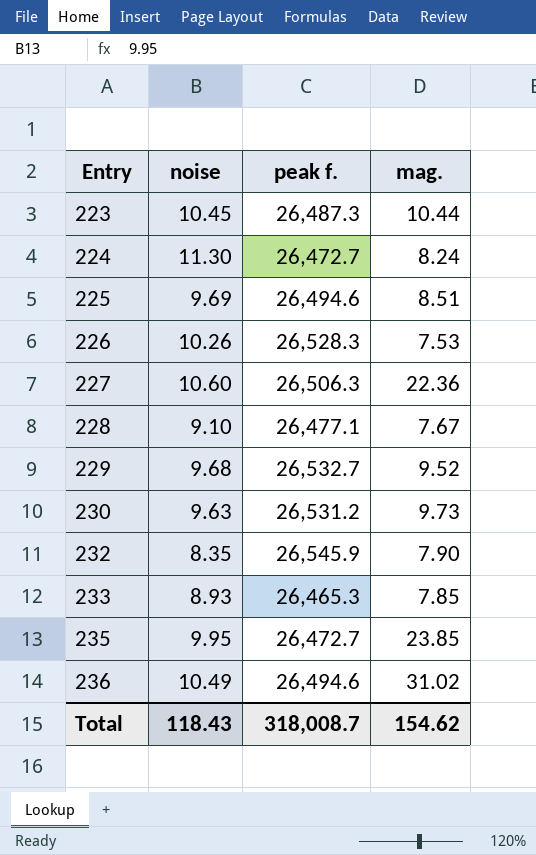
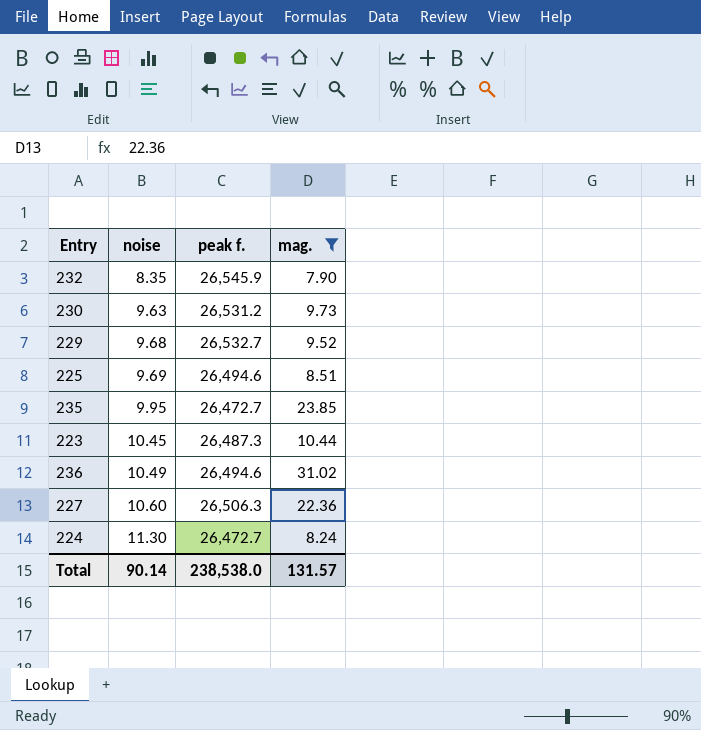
filter: none -> mag. >= 7.90
row order: Entry ascending -> noise ascending
Total | noise: 118.43 -> 90.14
Total | peak f.: 318,008.7 -> 238,538.0
Total | mag.: 154.62 -> 131.57

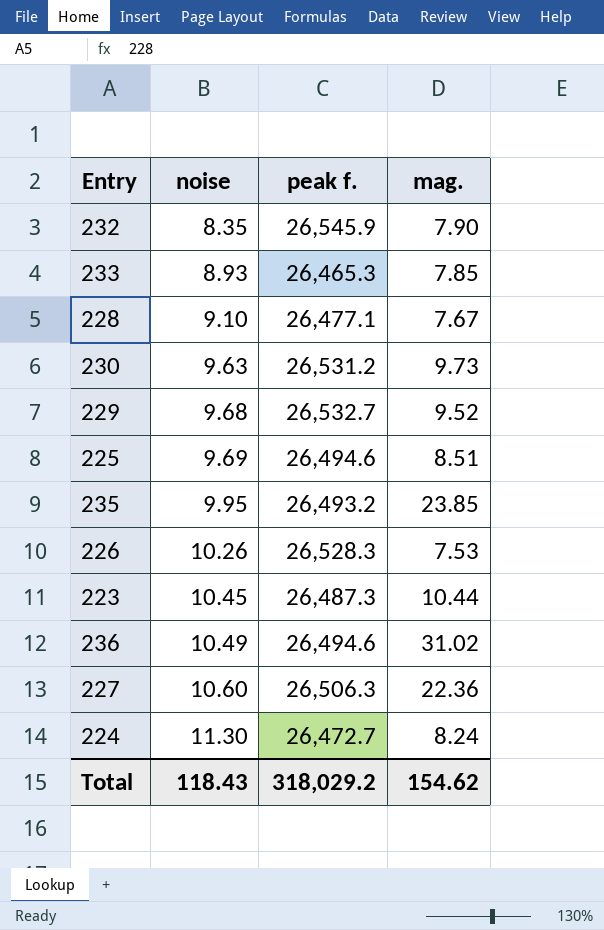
filter: mag. >= 7.90 -> none
235 | peak f.: 26,472.7 -> 26,493.2
Total | noise: 90.14 -> 118.43
Total | peak f.: 238,538.0 -> 318,029.2
Total | mag.: 131.57 -> 154.62

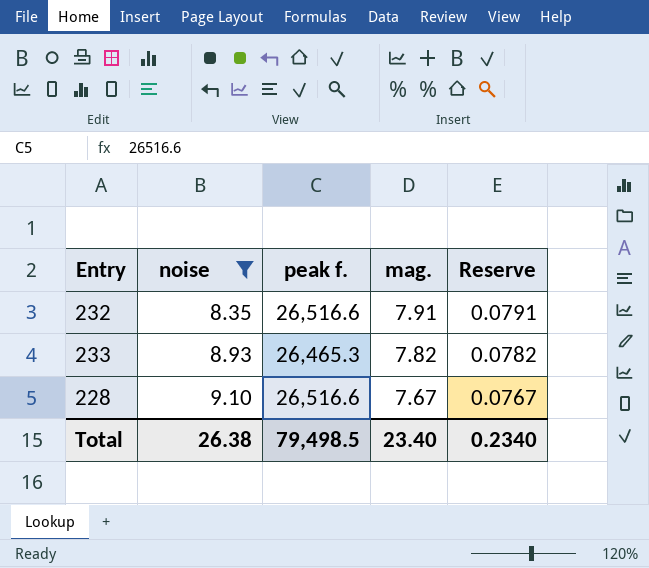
filter: none -> noise <= 9.10
column Reserve | formula: none -> [mag.] * 0.01
232 | peak f.: 26,545.9 -> 26,516.6
232 | mag.: 7.90 -> 7.91
233 | mag.: 7.85 -> 7.82
228 | peak f.: 26,477.1 -> 26,516.6
Total | noise: 118.43 -> 26.38
Total | peak f.: 318,029.2 -> 79,498.5
Total | mag.: 154.62 -> 23.40

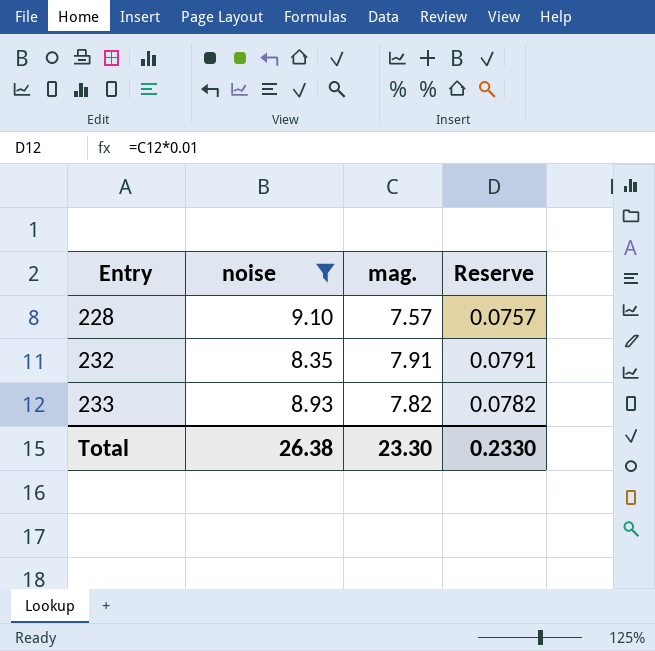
row order: noise ascending -> Entry ascending
column peak f. | position: 3 -> none
228 | mag.: 7.67 -> 7.57
228 | Reserve: 0.0767 -> 0.0757
Total | mag.: 23.40 -> 23.30
Total | Reserve: 0.2340 -> 0.2330

